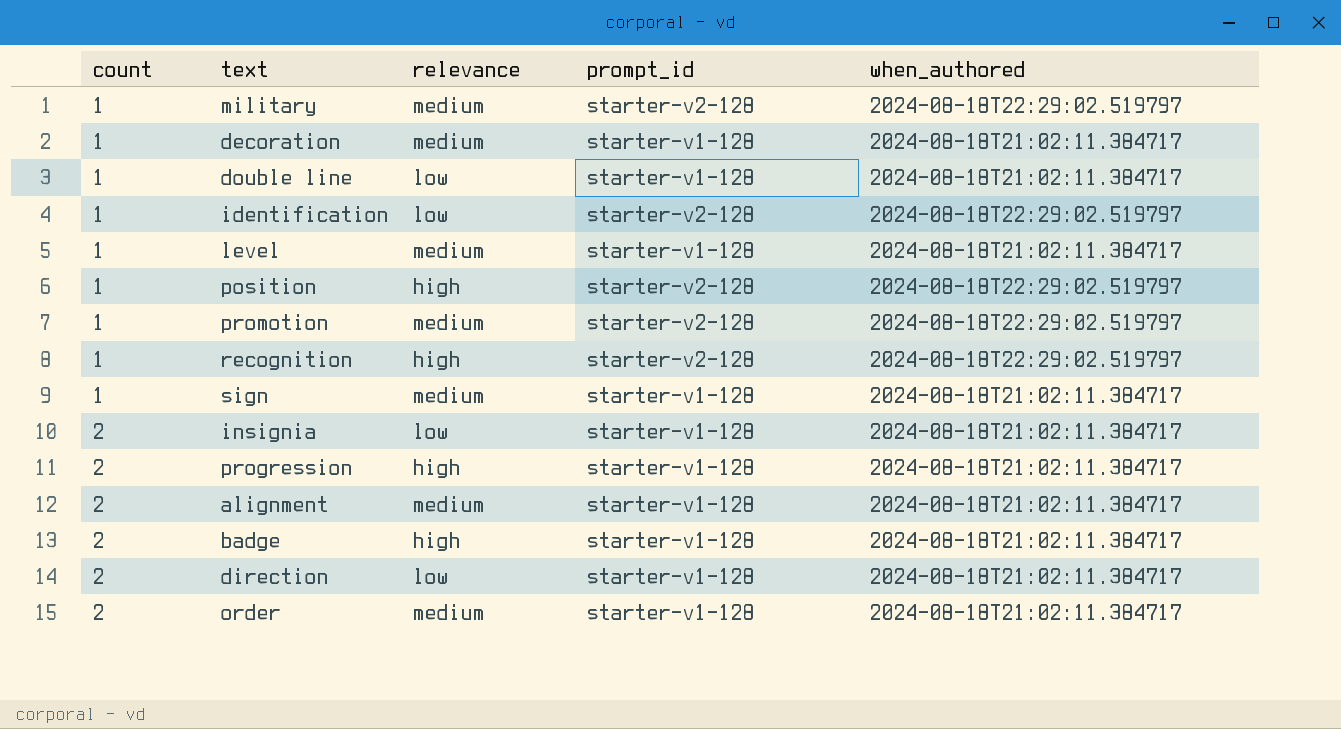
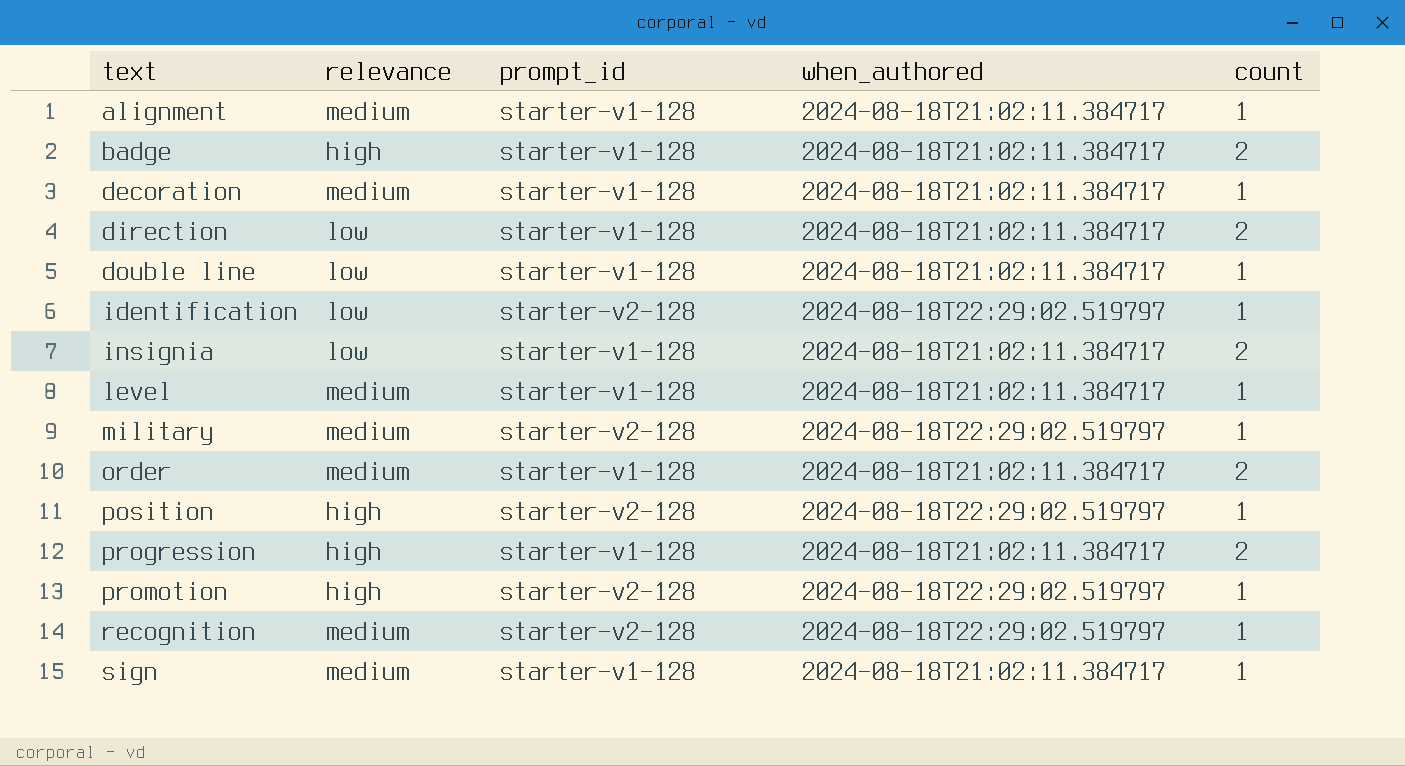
row order: count ascending -> text ascending
column count | position: 1 -> 5
alignment | count: 2 -> 1
promotion | relevance: medium -> high
recognition | relevance: high -> medium

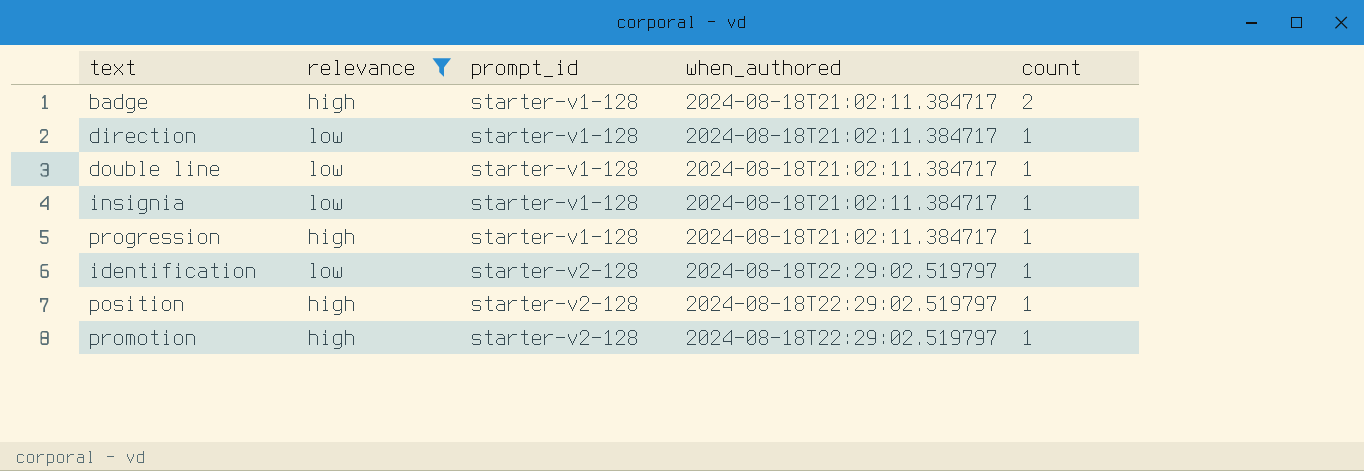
filter: none -> relevance != medium
row order: text ascending -> prompt_id ascending
direction | count: 2 -> 1
insignia | count: 2 -> 1
progression | count: 2 -> 1

